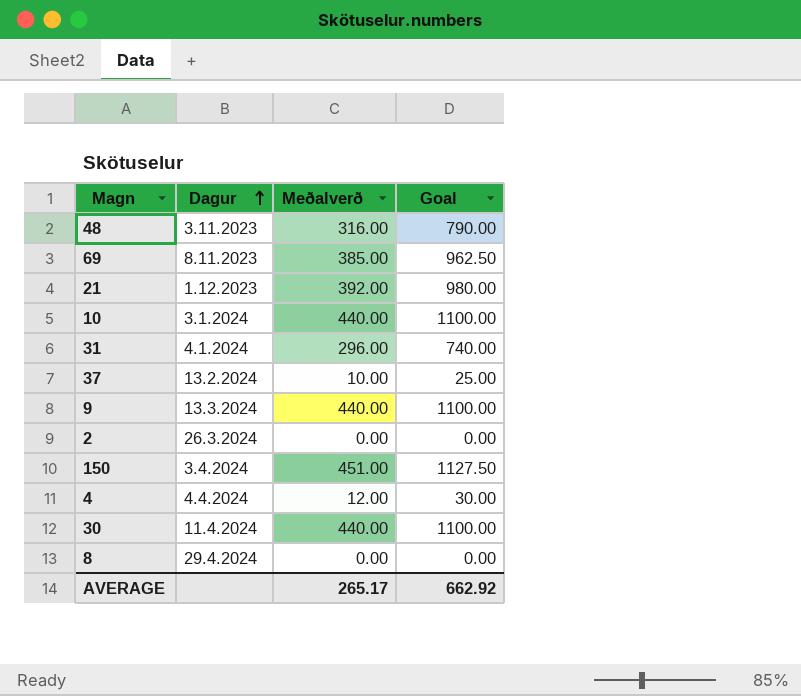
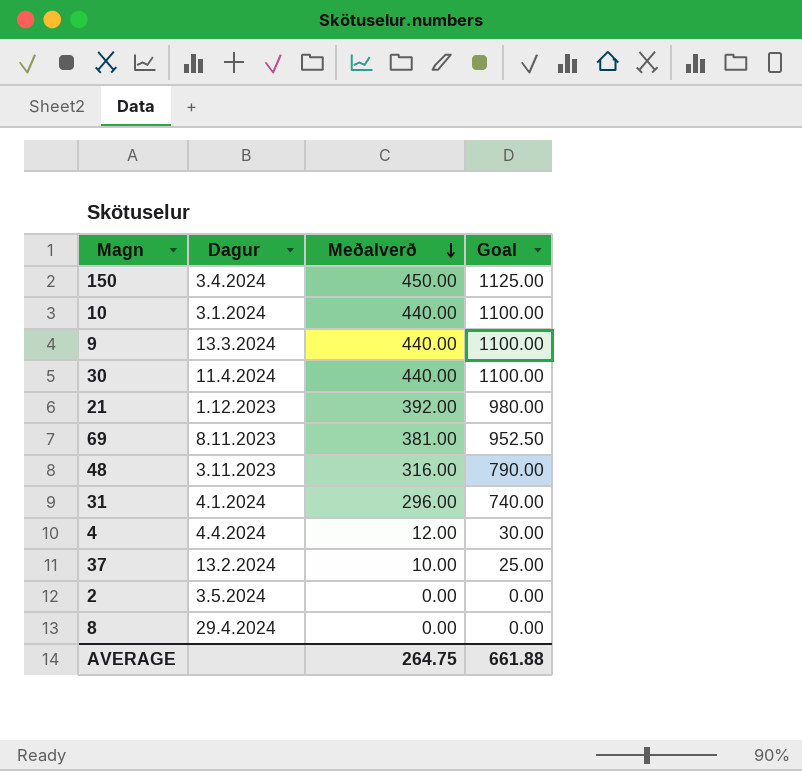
row order: Dagur ascending -> Meðalverð descending
150 | Meðalverð: 451.00 -> 450.00
150 | Goal: 1127.50 -> 1125.00
69 | Meðalverð: 385.00 -> 381.00
69 | Goal: 962.50 -> 952.50
2 | Dagur: 26.3.2024 -> 3.5.2024
AVERAGE | Meðalverð: 265.17 -> 264.75
AVERAGE | Goal: 662.92 -> 661.88

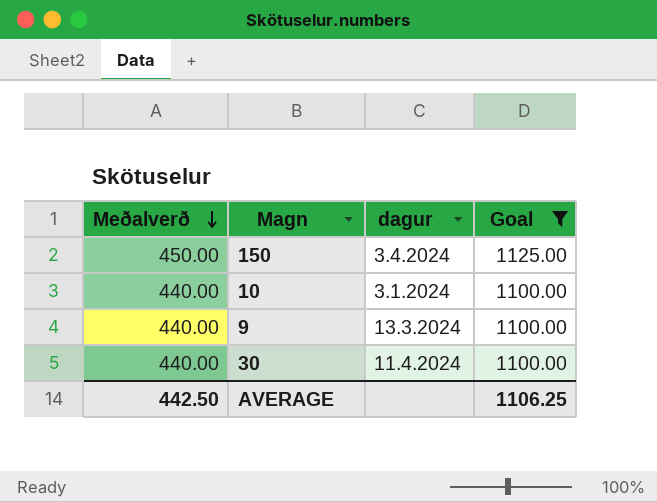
filter: none -> Goal >= 1100.00
column Meðalverð | position: 3 -> 1
column name: Dagur -> dagur
AVERAGE | Meðalverð: 264.75 -> 442.50
AVERAGE | Goal: 661.88 -> 1106.25

